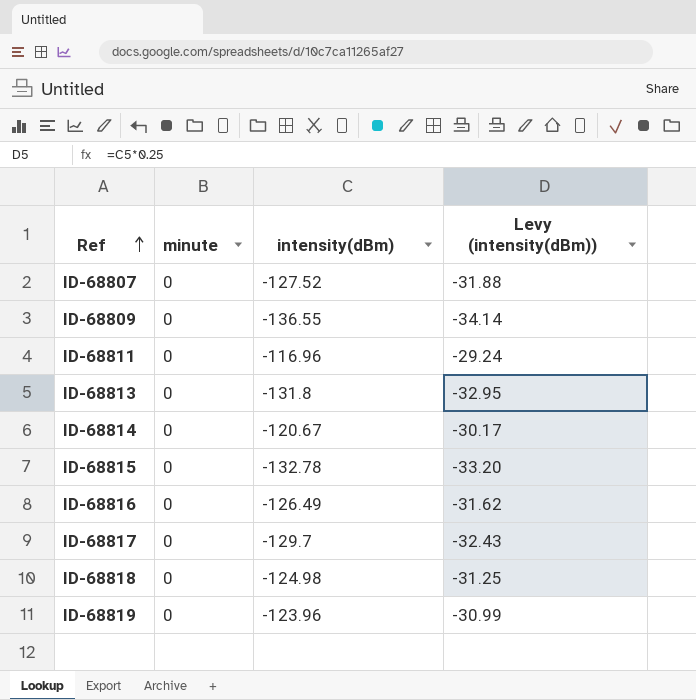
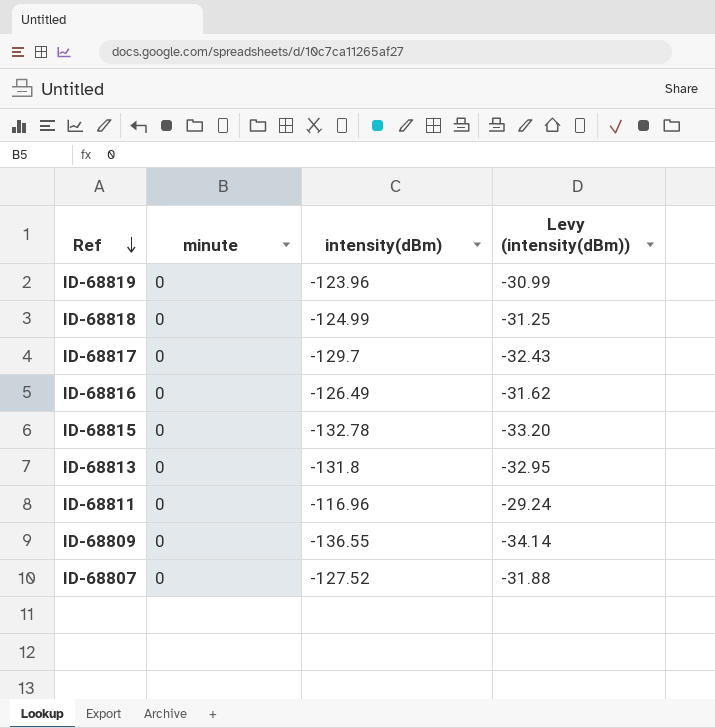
row order: Ref ascending -> Ref descending
row ID-68814: 0 | -120.67 | -30.17 -> none
ID-68818 | intensity(dBm): -124.98 -> -124.99

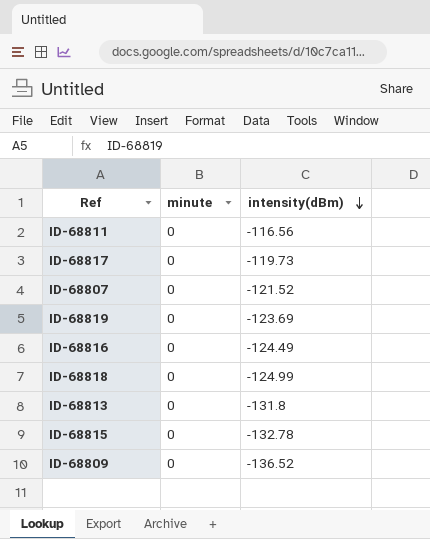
row order: Ref descending -> intensity(dBm) descending
column Levy (intensity(dBm)) | formula: [intensity(dBm)] * 0.25 -> none
ID-68811 | intensity(dBm): -116.96 -> -116.56
ID-68817 | intensity(dBm): -129.7 -> -119.73
ID-68807 | intensity(dBm): -127.52 -> -121.52
ID-68819 | intensity(dBm): -123.96 -> -123.69
ID-68816 | intensity(dBm): -126.49 -> -124.49
ID-68809 | intensity(dBm): -136.55 -> -136.52

